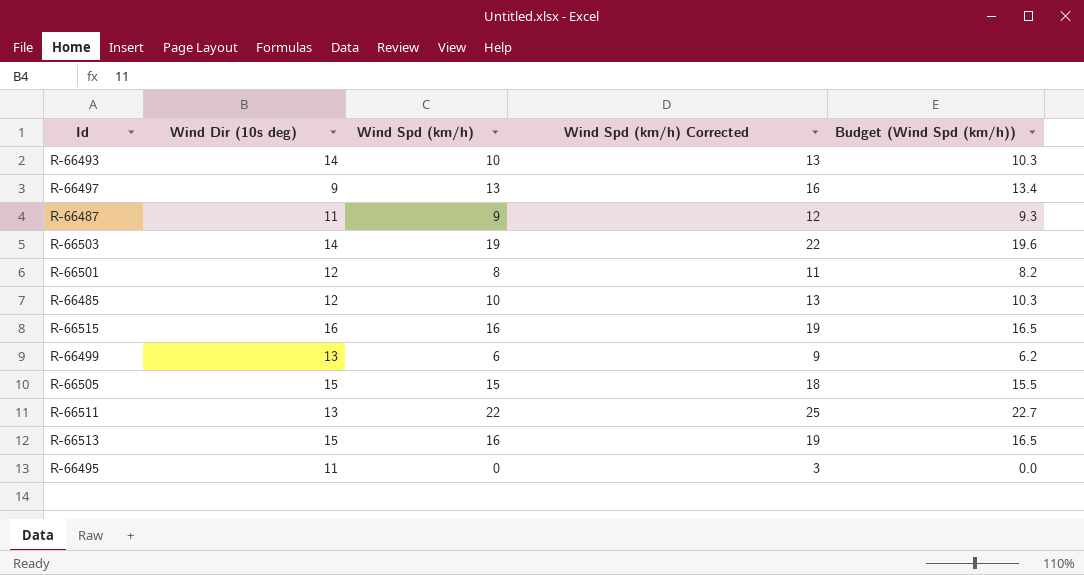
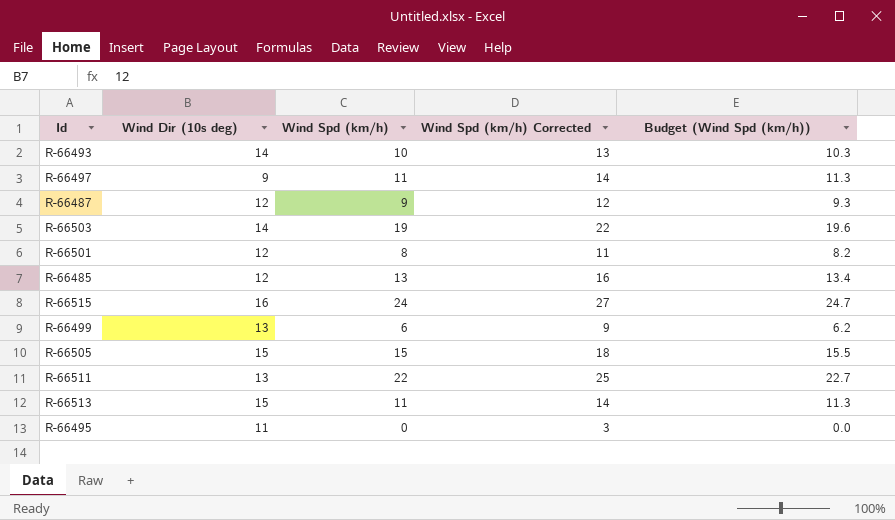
R-66497 | Wind Spd (km/h): 13 -> 11
R-66497 | Wind Spd (km/h) Corrected: 16 -> 14
R-66497 | Budget (Wind Spd (km/h)): 13.4 -> 11.3
R-66487 | Wind Dir (10s deg): 11 -> 12
R-66485 | Wind Spd (km/h): 10 -> 13
R-66485 | Wind Spd (km/h) Corrected: 13 -> 16
R-66485 | Budget (Wind Spd (km/h)): 10.3 -> 13.4
R-66515 | Wind Spd (km/h): 16 -> 24
R-66515 | Wind Spd (km/h) Corrected: 19 -> 27
R-66515 | Budget (Wind Spd (km/h)): 16.5 -> 24.7
R-66513 | Wind Spd (km/h): 16 -> 11
R-66513 | Wind Spd (km/h) Corrected: 19 -> 14
R-66513 | Budget (Wind Spd (km/h)): 16.5 -> 11.3

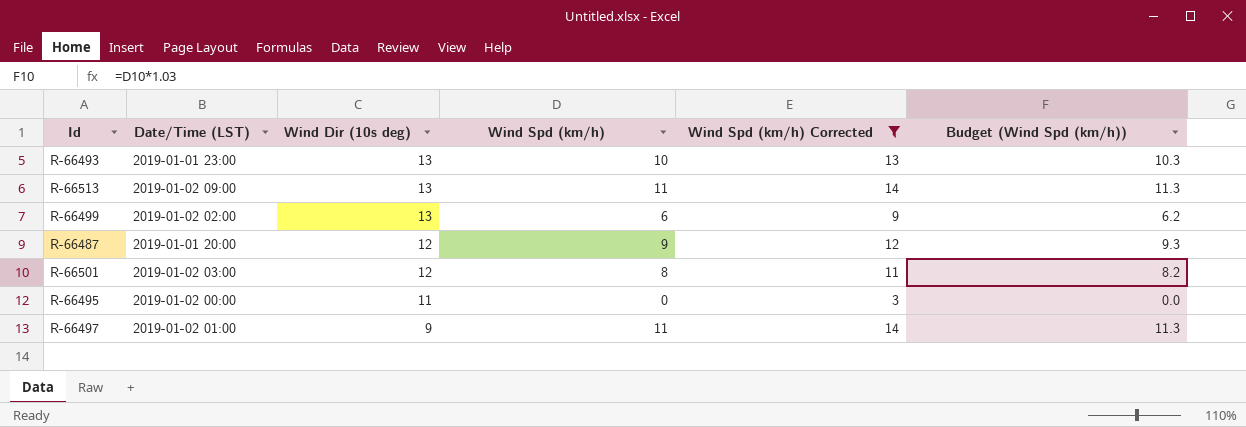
filter: none -> Wind Spd (km/h) Corrected <= 14
row order: none -> Wind Dir (10s deg) descending
column Date/Time (LST) | position: none -> 2
R-66493 | Wind Dir (10s deg): 14 -> 13
R-66513 | Wind Dir (10s deg): 15 -> 13

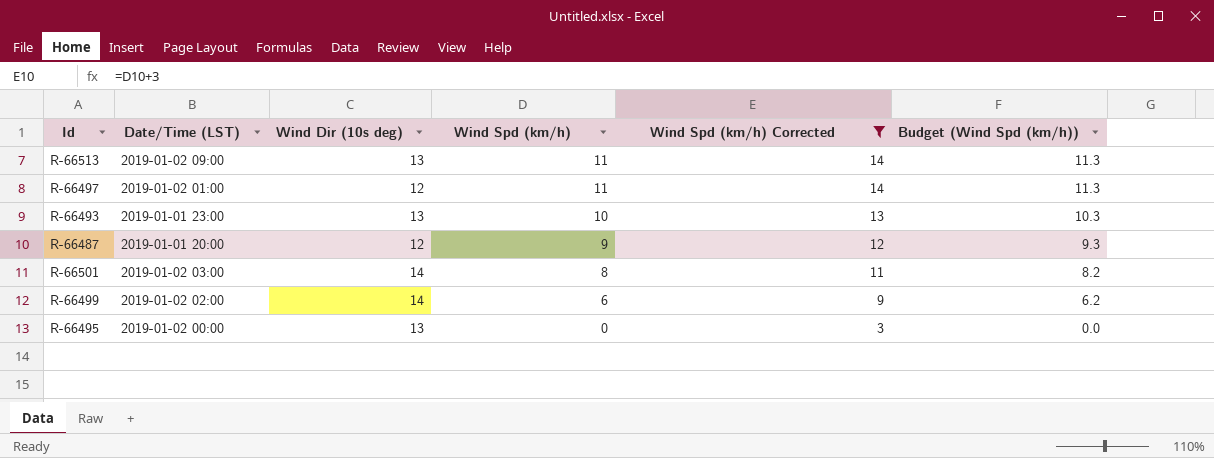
row order: Wind Dir (10s deg) descending -> Wind Spd (km/h) descending
R-66497 | Wind Dir (10s deg): 9 -> 12
R-66501 | Wind Dir (10s deg): 12 -> 14
R-66499 | Wind Dir (10s deg): 13 -> 14
R-66495 | Wind Dir (10s deg): 11 -> 13

